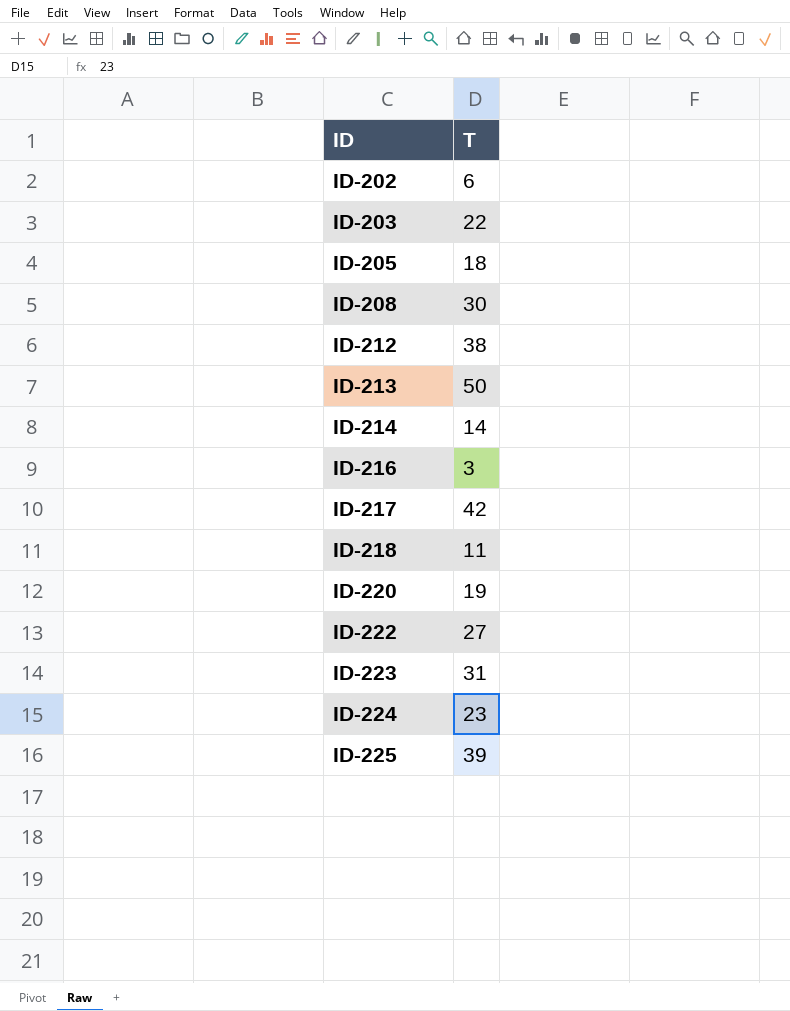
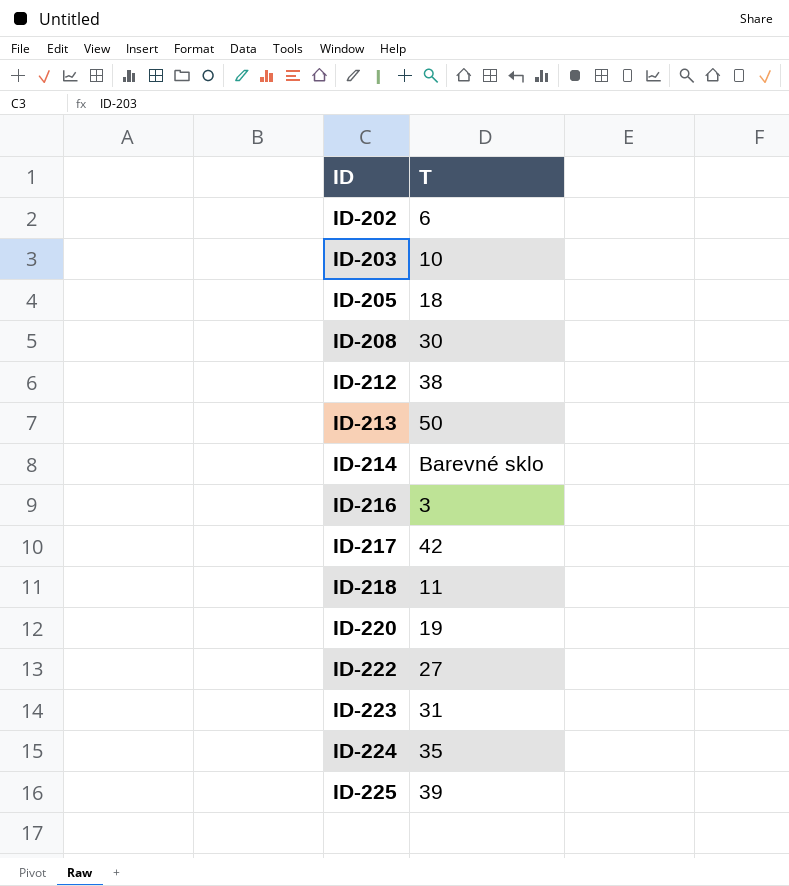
ID-203 | T: 22 -> 10
ID-214 | T: 14 -> Barevné sklo
ID-224 | T: 23 -> 35

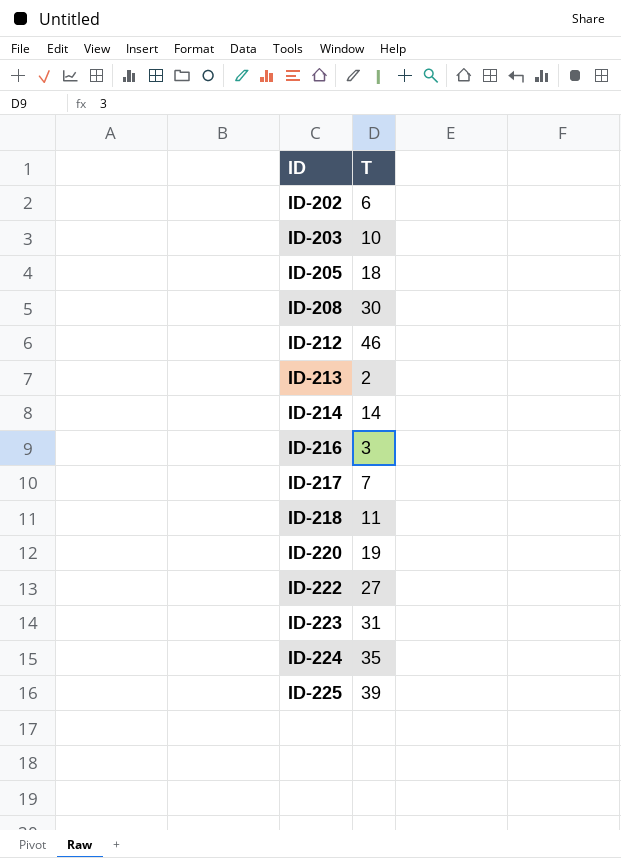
ID-212 | T: 38 -> 46
ID-213 | T: 50 -> 2
ID-214 | T: Barevné sklo -> 14
ID-217 | T: 42 -> 7

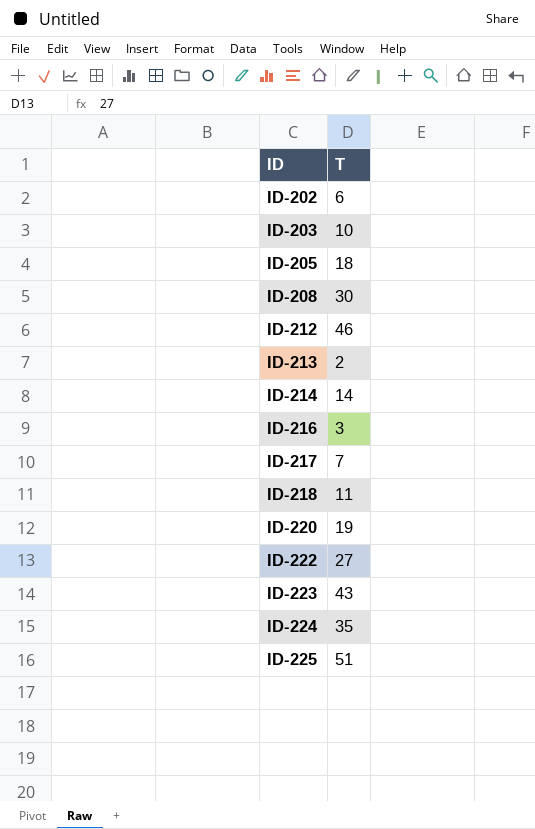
ID-223 | T: 31 -> 43
ID-225 | T: 39 -> 51

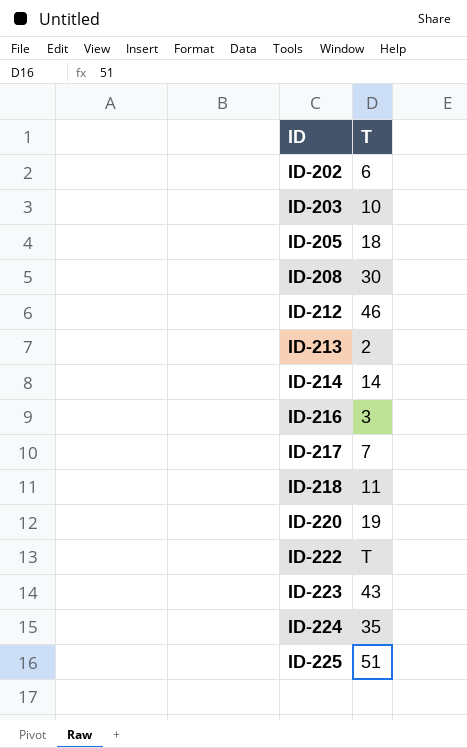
ID-222 | T: 27 -> T

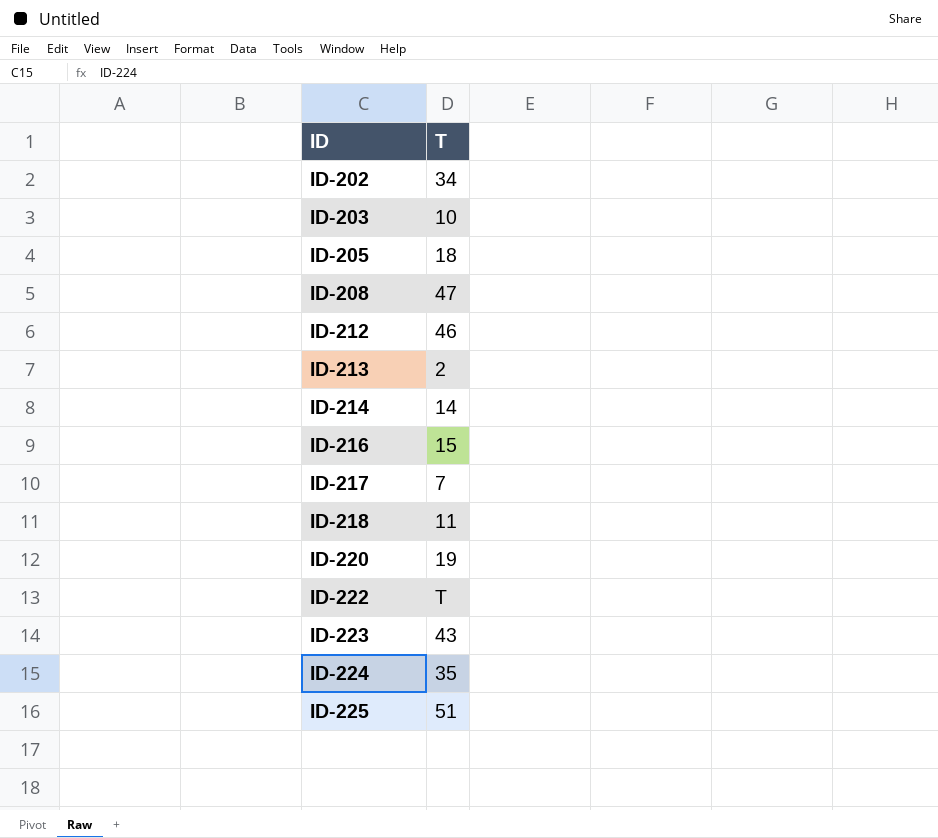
ID-202 | T: 6 -> 34
ID-208 | T: 30 -> 47
ID-216 | T: 3 -> 15

